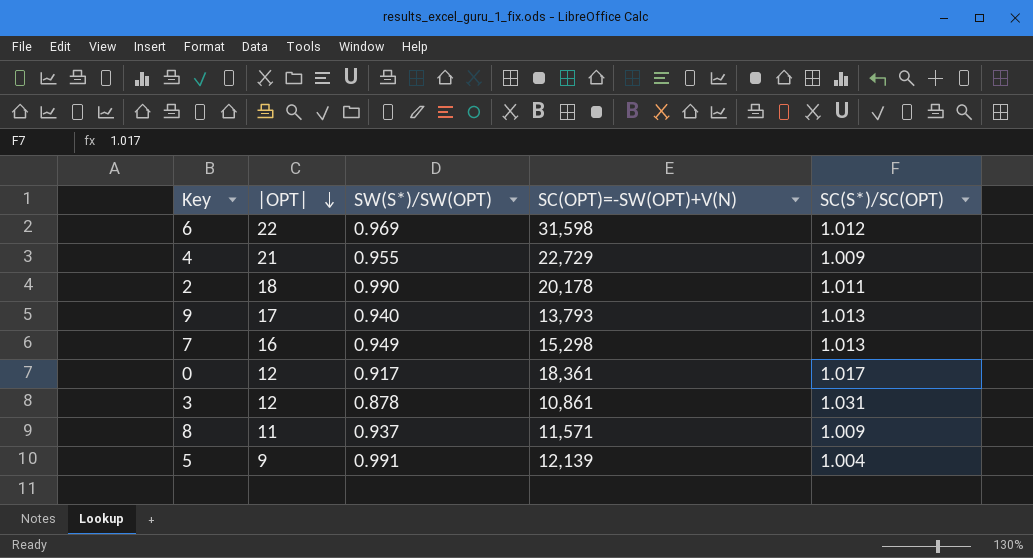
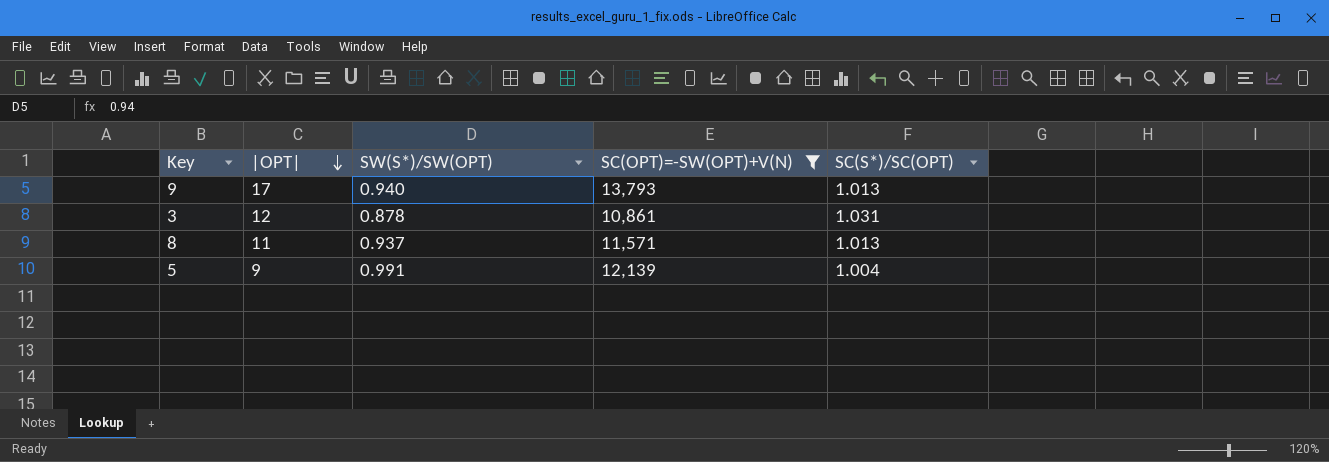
filter: none -> SC(OPT)=-SW(OPT)+V(N) <= 13,793
8 | SC(S*)/SC(OPT): 1.009 -> 1.013

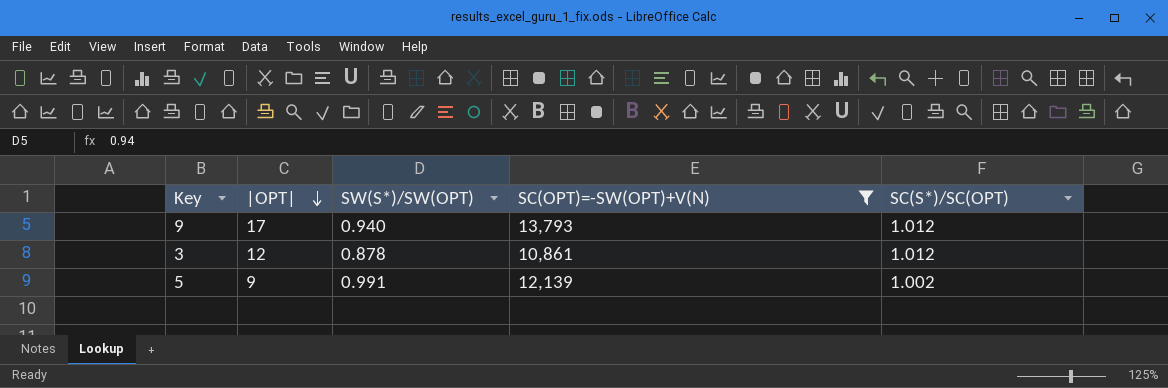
row 8: 11 | 0.937 | 11,571 | 1.013 -> none
9 | SC(S*)/SC(OPT): 1.013 -> 1.012
3 | SC(S*)/SC(OPT): 1.031 -> 1.012
5 | SC(S*)/SC(OPT): 1.004 -> 1.002

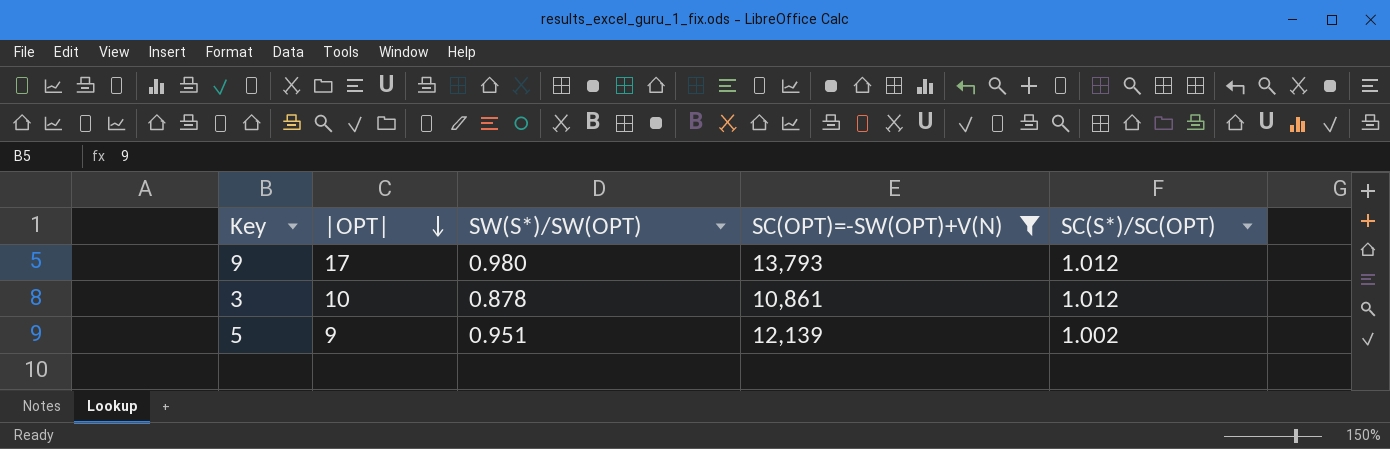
9 | SW(S*)/SW(OPT): 0.940 -> 0.980
3 | |OPT|: 12 -> 10
5 | SW(S*)/SW(OPT): 0.991 -> 0.951

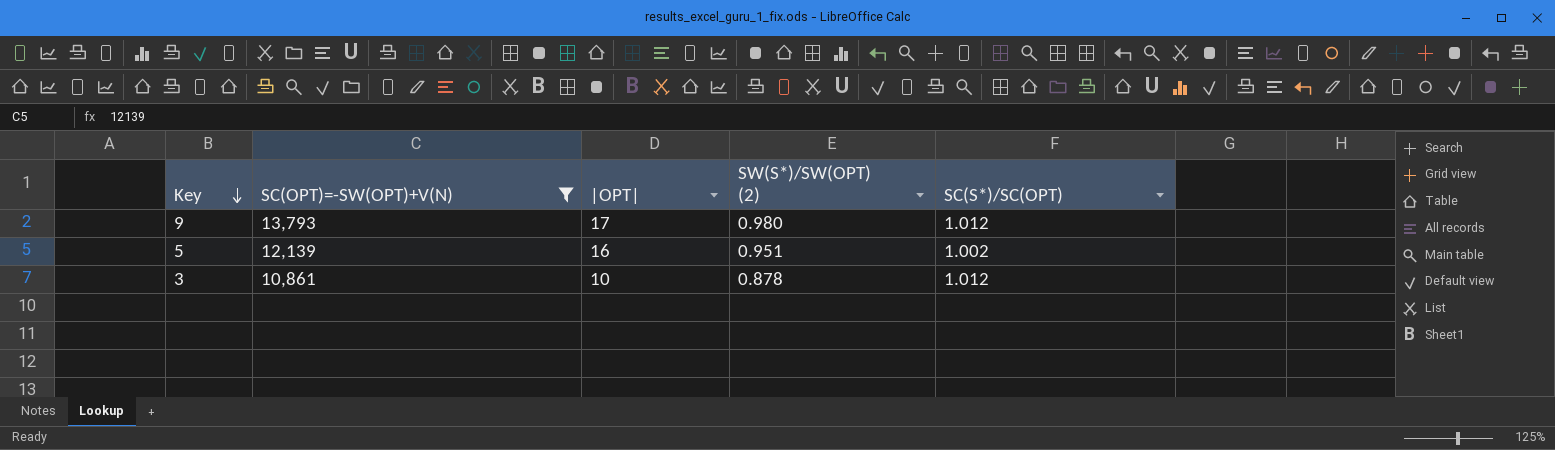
row order: |OPT| descending -> Key descending
column SC(OPT)=-SW(OPT)+V(N) | position: 4 -> 2
column name: SW(S*)/SW(OPT) -> SW(S*)/SW(OPT) (2)
5 | |OPT|: 9 -> 16

